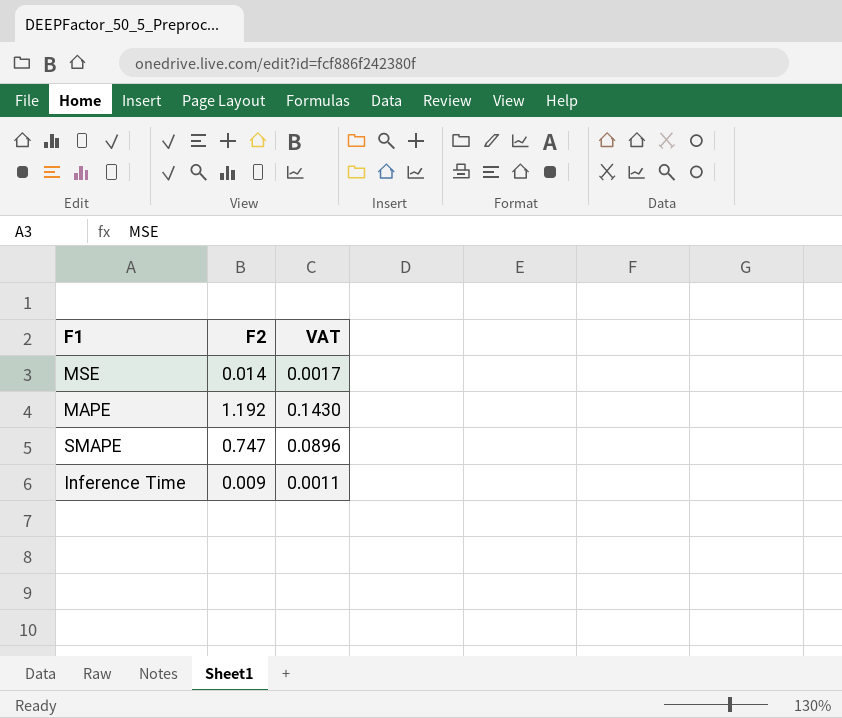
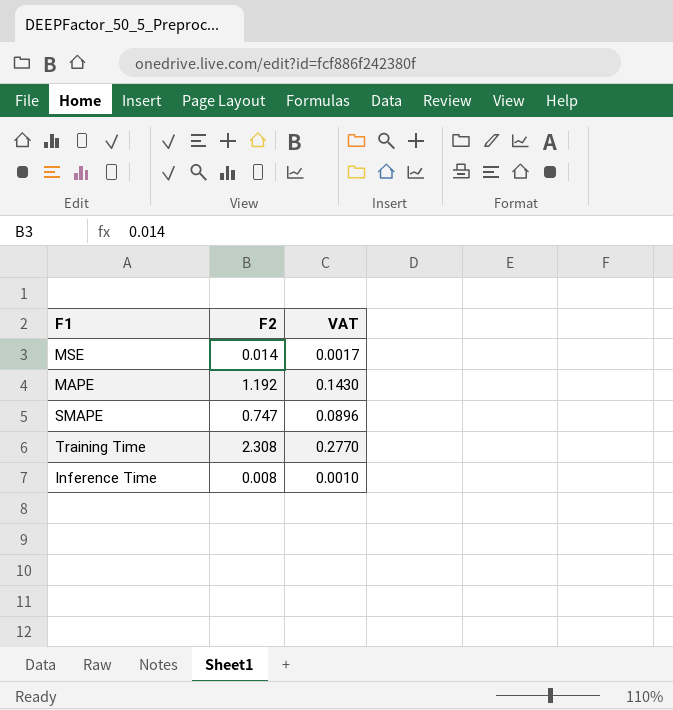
row Training Time: none -> 2.308 | 0.2770
Inference Time | F2: 0.009 -> 0.008
Inference Time | VAT: 0.0011 -> 0.0010

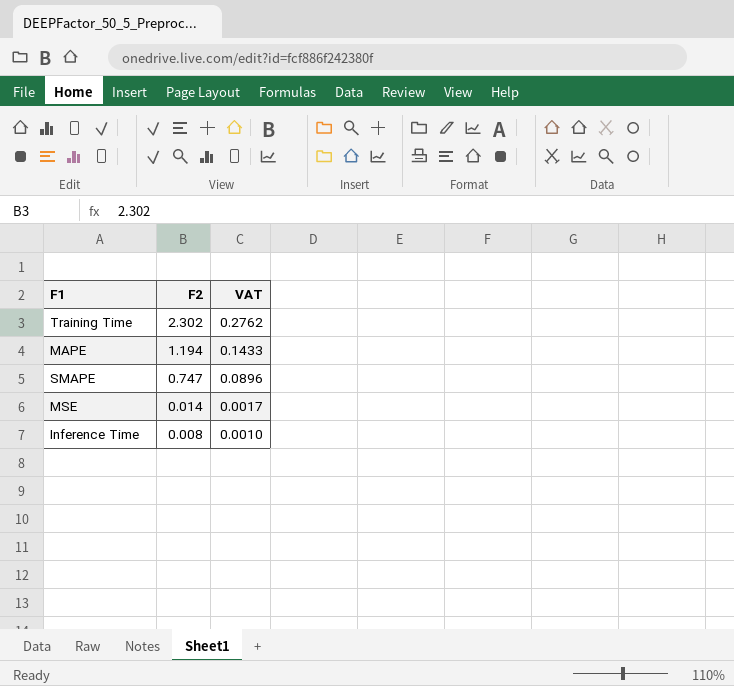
row order: none -> F2 descending
Training Time | F2: 2.308 -> 2.302
Training Time | VAT: 0.2770 -> 0.2762
MAPE | F2: 1.192 -> 1.194
MAPE | VAT: 0.1430 -> 0.1433

